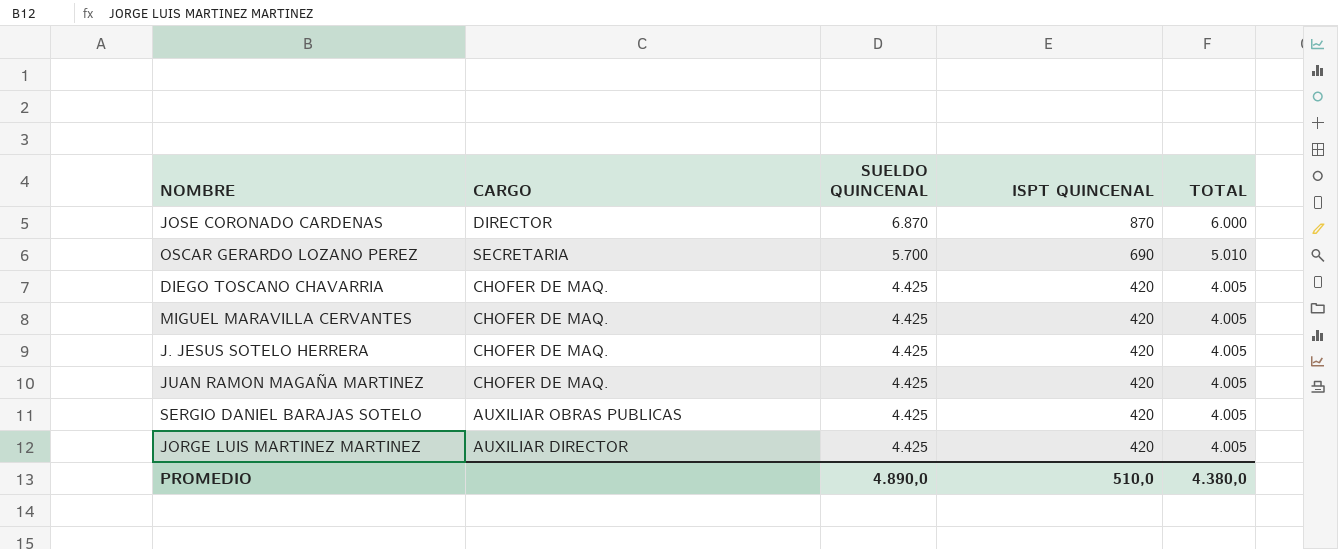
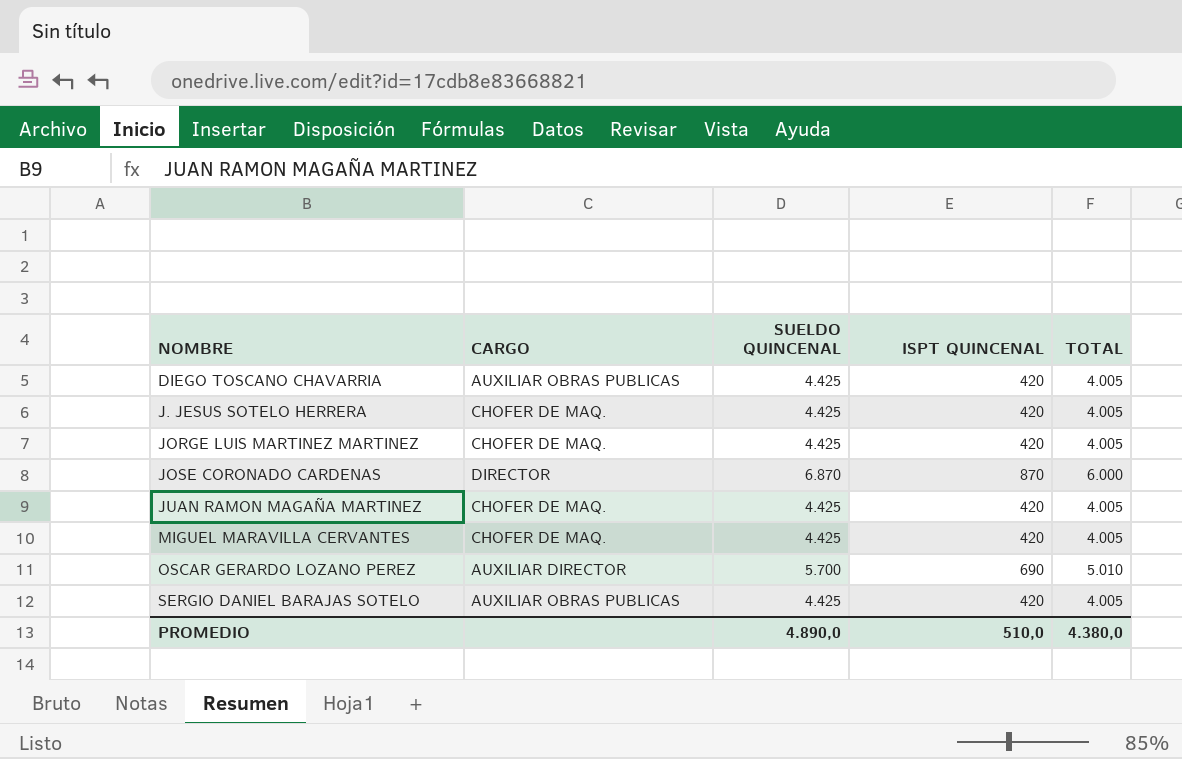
row order: SUELDO QUINCENAL descending -> NOMBRE ascending
DIEGO TOSCANO CHAVARRIA | CARGO: CHOFER DE MAQ. -> AUXILIAR OBRAS PUBLICAS
JORGE LUIS MARTINEZ MARTINEZ | CARGO: AUXILIAR DIRECTOR -> CHOFER DE MAQ.
OSCAR GERARDO LOZANO PEREZ | CARGO: SECRETARIA -> AUXILIAR DIRECTOR

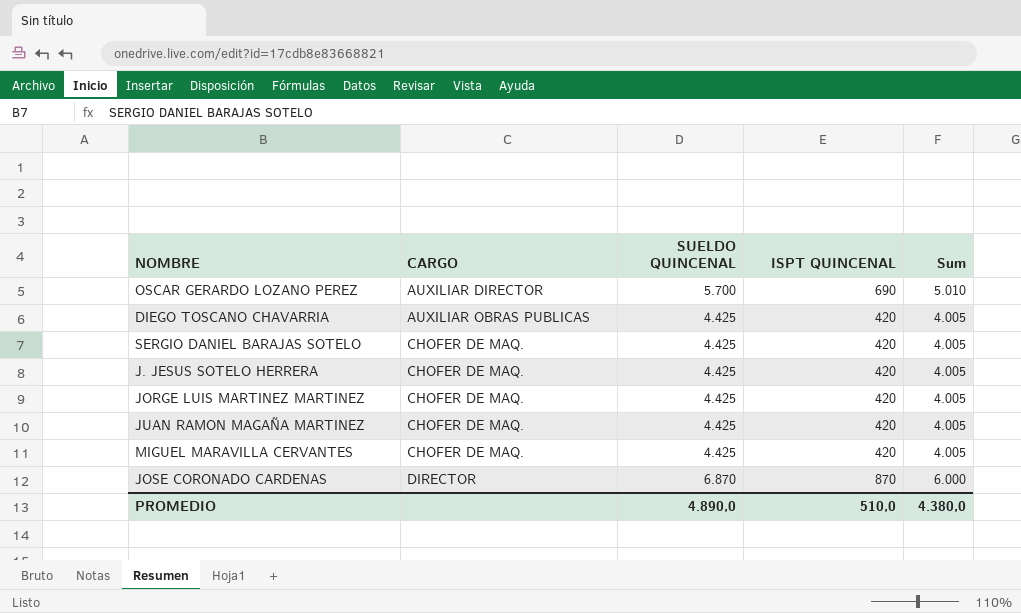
row order: NOMBRE ascending -> CARGO ascending
column name: TOTAL -> Sum
SERGIO DANIEL BARAJAS SOTELO | CARGO: AUXILIAR OBRAS PUBLICAS -> CHOFER DE MAQ.

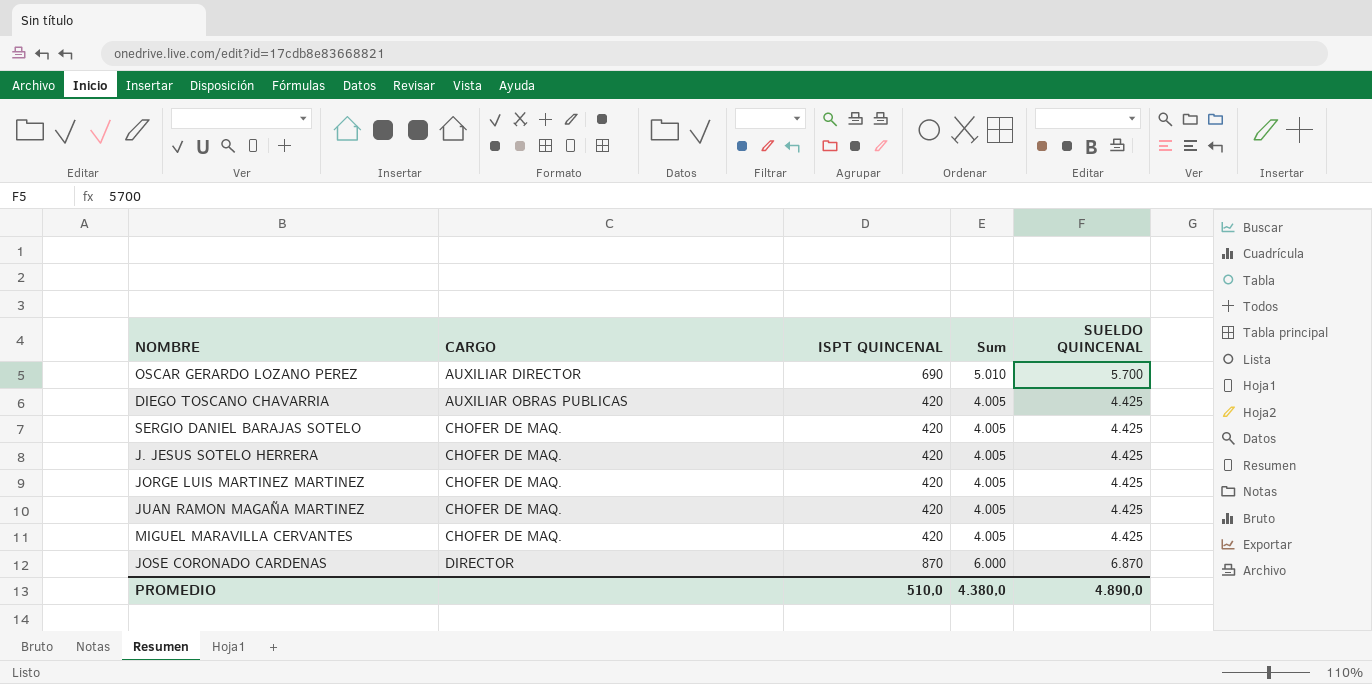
column SUELDO QUINCENAL | position: 3 -> 5

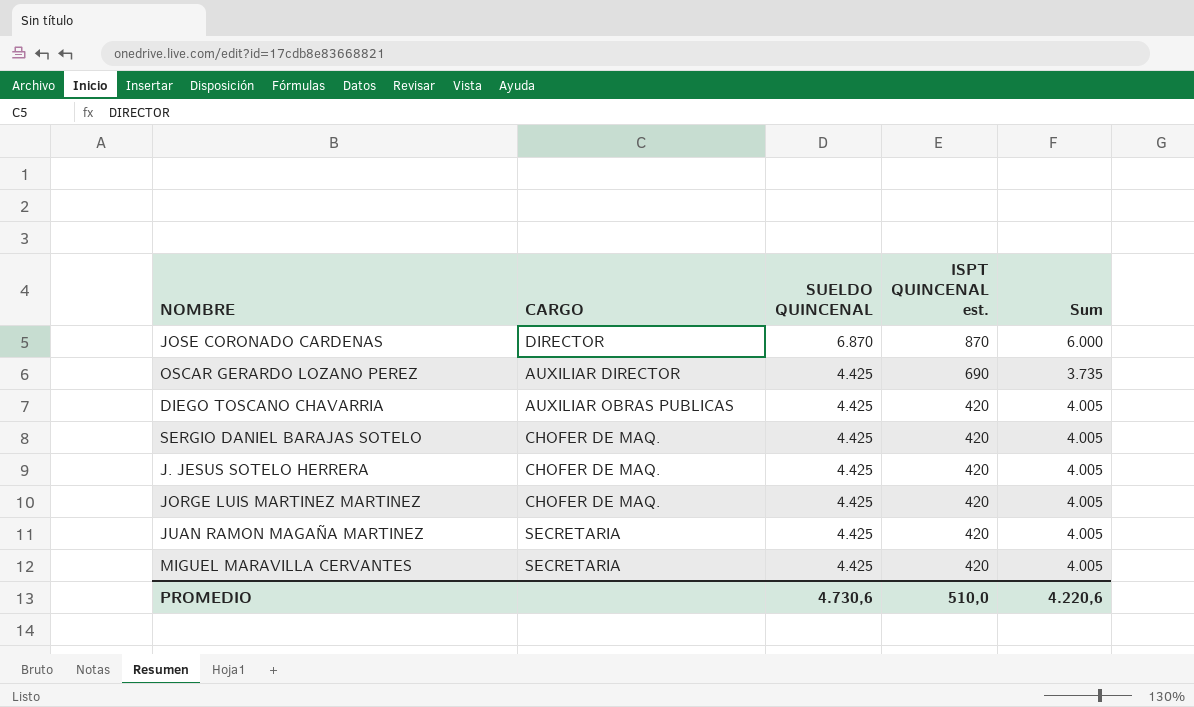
row order: CARGO ascending -> SUELDO QUINCENAL descending
column SUELDO QUINCENAL | position: 5 -> 3
column name: ISPT QUINCENAL -> ISPT QUINCENAL est.
OSCAR GERARDO LOZANO PEREZ | SUELDO QUINCENAL: 5.700 -> 4.425
OSCAR GERARDO LOZANO PEREZ | Sum: 5.010 -> 3.735
JUAN RAMON MAGAÑA MARTINEZ | CARGO: CHOFER DE MAQ. -> SECRETARIA
MIGUEL MARAVILLA CERVANTES | CARGO: CHOFER DE MAQ. -> SECRETARIA
PROMEDIO | SUELDO QUINCENAL: 4.890,0 -> 4.730,6
PROMEDIO | Sum: 4.380,0 -> 4.220,6

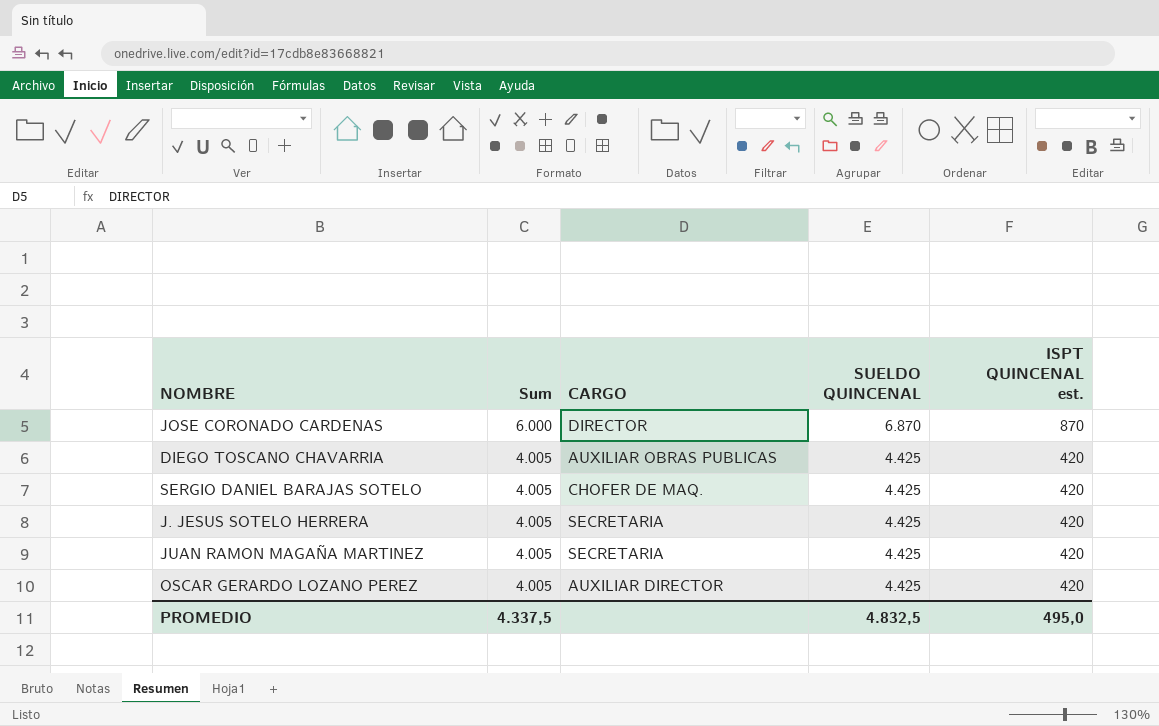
row order: SUELDO QUINCENAL descending -> Sum descending
column Sum | position: 5 -> 2
row JORGE LUIS MARTINEZ MARTINEZ: CHOFER DE MAQ. | 4.425 | 420 | 4.005 -> none
row MIGUEL MARAVILLA CERVANTES: SECRETARIA | 4.425 | 420 | 4.005 -> none
J. JESUS SOTELO HERRERA | CARGO: CHOFER DE MAQ. -> SECRETARIA
OSCAR GERARDO LOZANO PEREZ | Sum: 3.735 -> 4.005
OSCAR GERARDO LOZANO PEREZ | ISPT QUINCENAL est.: 690 -> 420
PROMEDIO | Sum: 4.220,6 -> 4.337,5
PROMEDIO | SUELDO QUINCENAL: 4.730,6 -> 4.832,5
PROMEDIO | ISPT QUINCENAL est.: 510,0 -> 495,0

